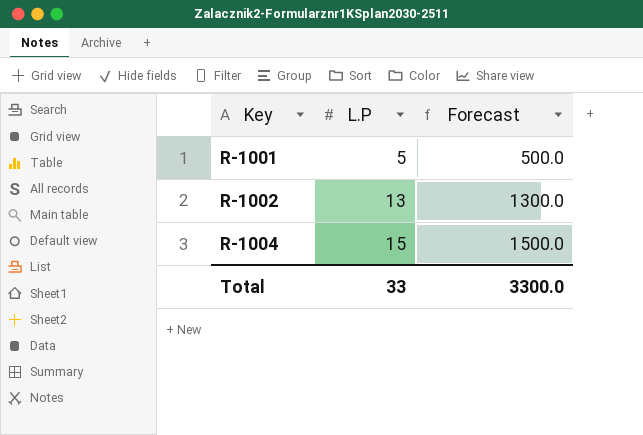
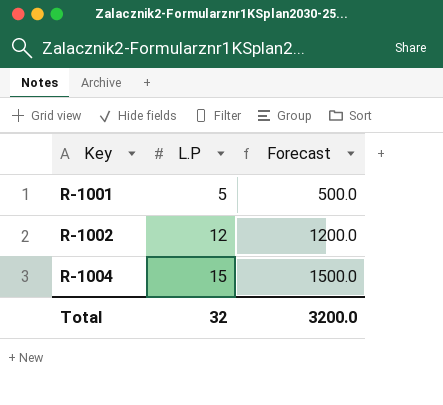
R-1002 | L.P: 13 -> 12
R-1002 | Forecast: 1300.0 -> 1200.0
Total | L.P: 33 -> 32
Total | Forecast: 3300.0 -> 3200.0

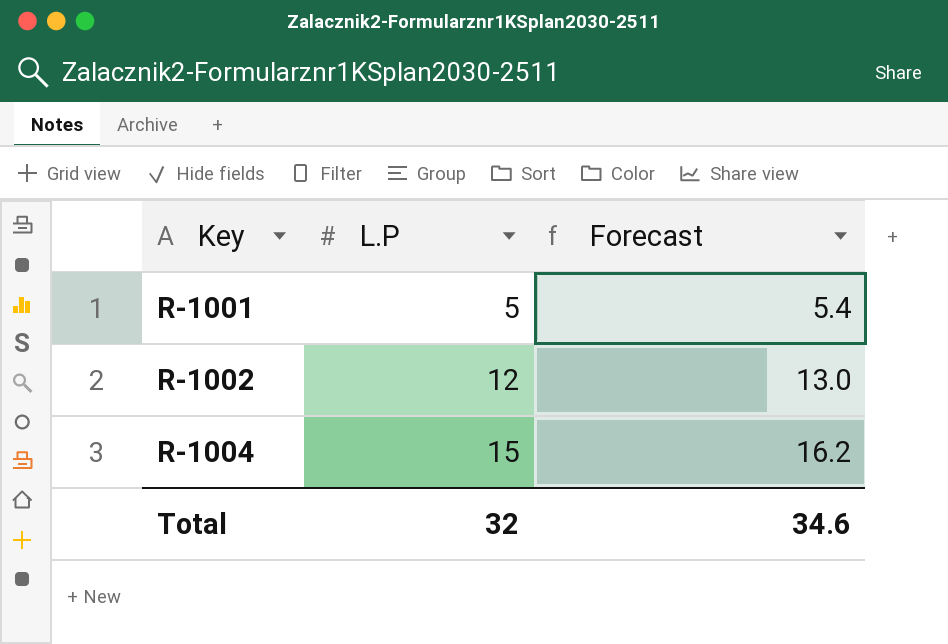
column Forecast | formula: [L.P] * 100 -> [L.P] * 1.08
Total | Forecast: 3200.0 -> 34.6

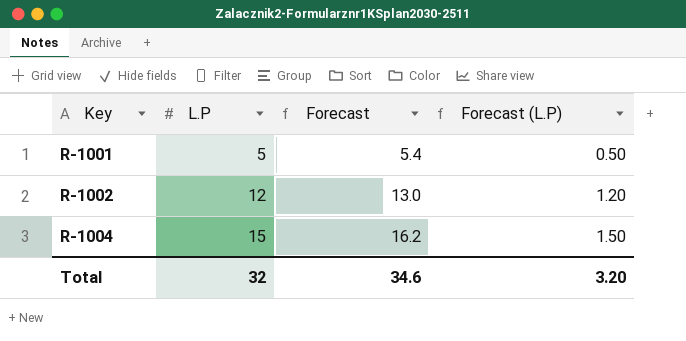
column Forecast (L.P) | formula: none -> [L.P] * 0.1

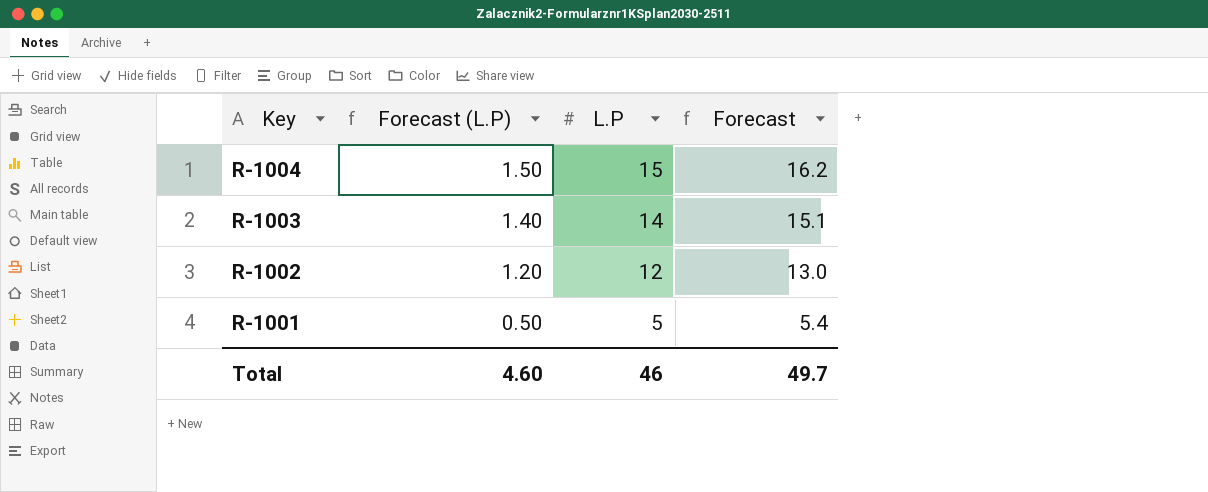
row order: Key ascending -> Key descending
column Forecast (L.P) | position: 4 -> 2
row R-1003: none -> 1.40 | 14 | 15.1
Total | Forecast (L.P): 3.20 -> 4.60
Total | L.P: 32 -> 46
Total | Forecast: 34.6 -> 49.7

